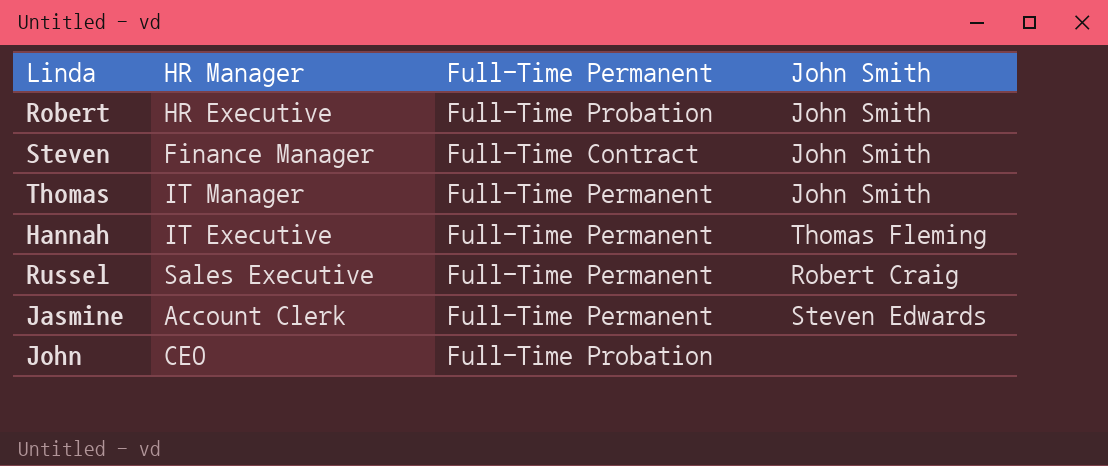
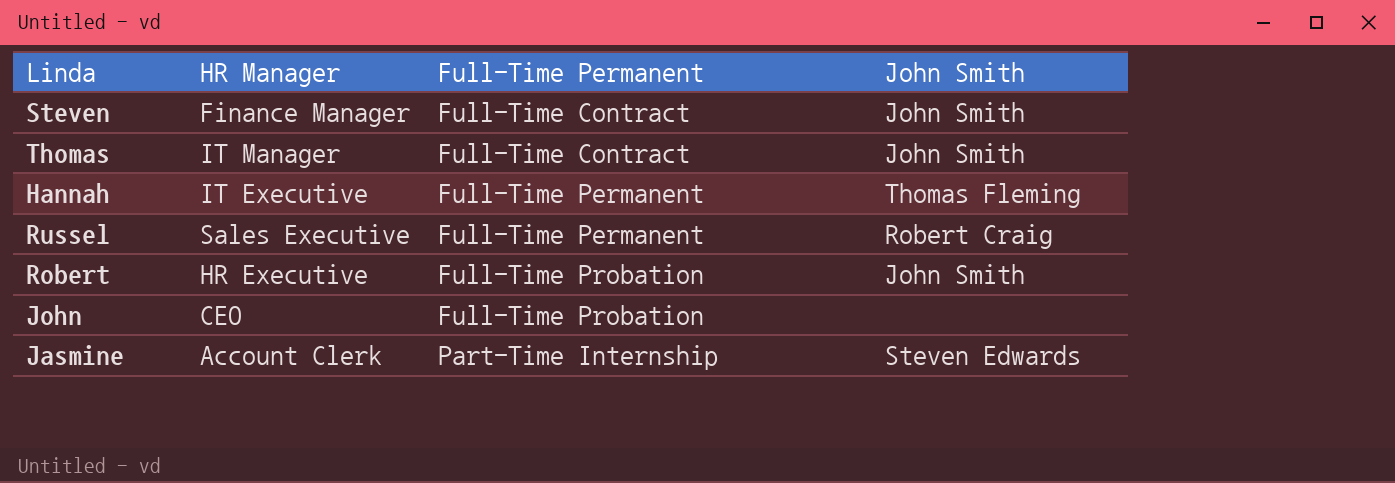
row order: none -> Full-Time Permanent ascending
Thomas | Full-Time Permanent: Full-Time Permanent -> Full-Time Contract
Jasmine | Full-Time Permanent: Full-Time Permanent -> Part-Time Internship

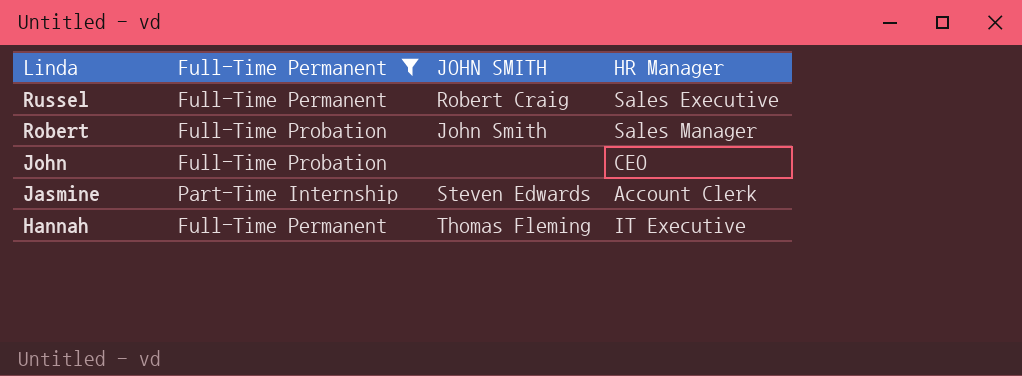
filter: none -> Full-Time Permanent != Full-Time Contract
row order: Full-Time Permanent ascending -> Linda descending
column name: John Smith -> JOHN SMITH
column HR Manager | position: 2 -> 4
Robert | HR Manager: HR Executive -> Sales Manager

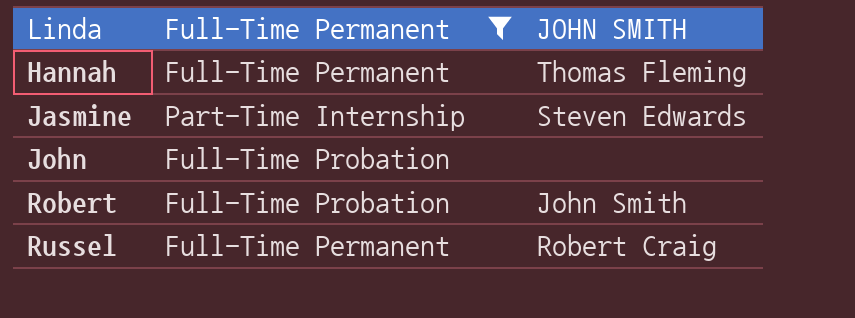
row order: Linda descending -> Linda ascending
column HR Manager | position: 4 -> none

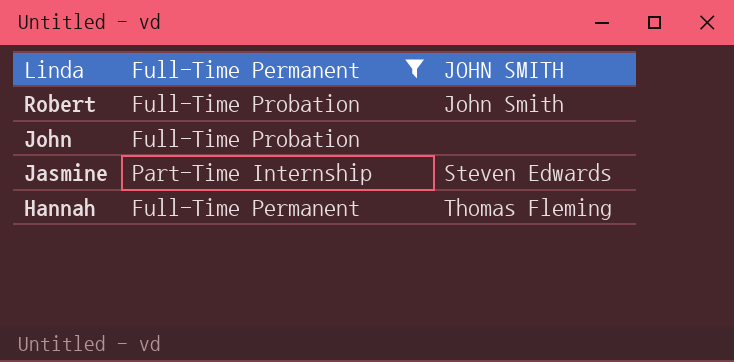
row order: Linda ascending -> Linda descending
row Russel: Full-Time Permanent | Robert Craig -> none

